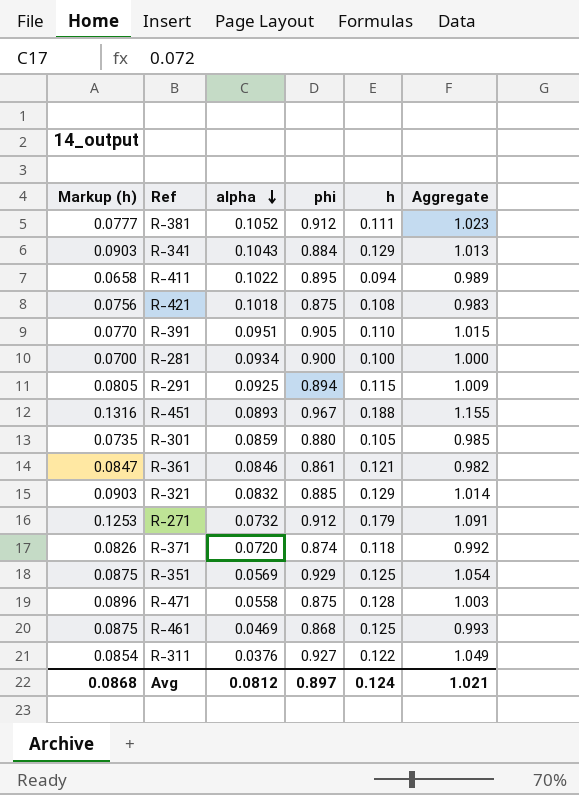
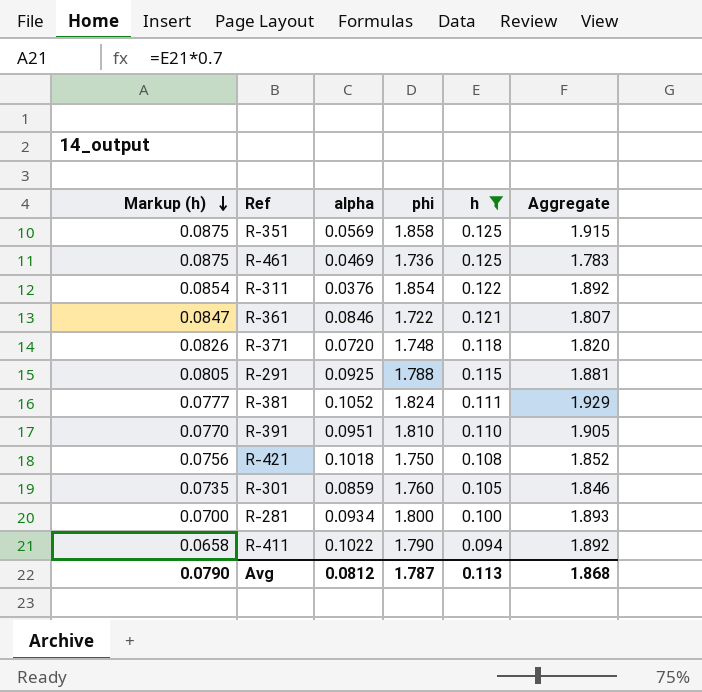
filter: none -> h <= 0.125
row order: alpha descending -> Markup (h) descending
column Aggregate | formula: [phi] + [h] -> [alpha] + [phi]
R-351 | phi: 0.929 -> 1.858
R-461 | phi: 0.868 -> 1.736
R-311 | phi: 0.927 -> 1.854
R-361 | phi: 0.861 -> 1.722
R-371 | phi: 0.874 -> 1.748
R-291 | phi: 0.894 -> 1.788
R-381 | phi: 0.912 -> 1.824
R-391 | phi: 0.905 -> 1.810
R-421 | phi: 0.875 -> 1.750
R-301 | phi: 0.880 -> 1.760
R-281 | phi: 0.900 -> 1.800
R-411 | phi: 0.895 -> 1.790
Avg | Markup (h): 0.0868 -> 0.0790
Avg | phi: 0.897 -> 1.787
Avg | h: 0.124 -> 0.113
Avg | Aggregate: 1.021 -> 1.868

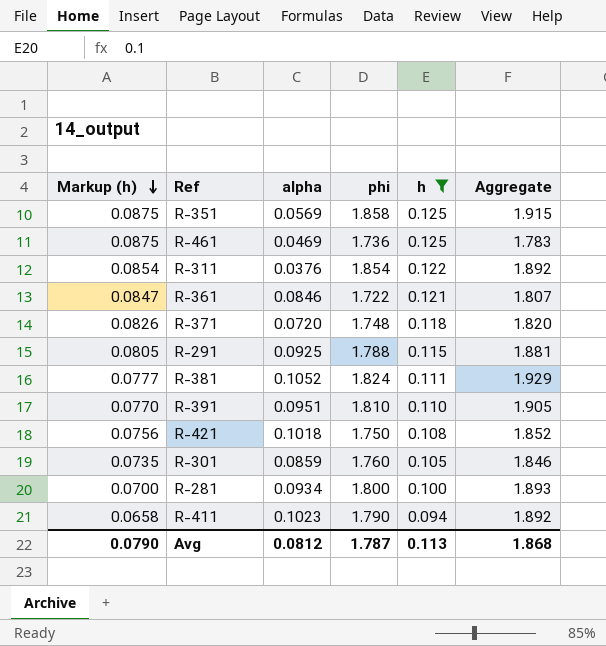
R-411 | alpha: 0.1022 -> 0.1023

